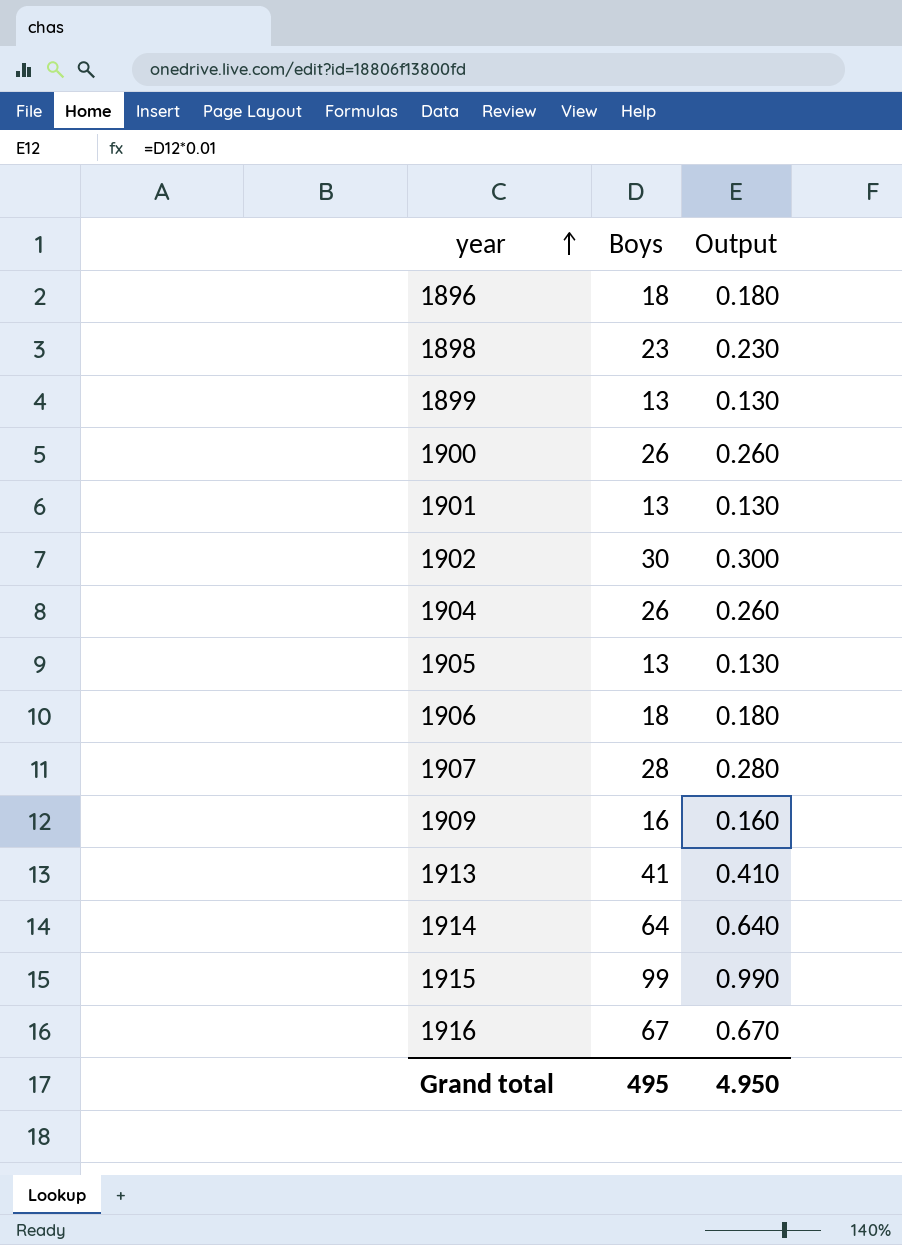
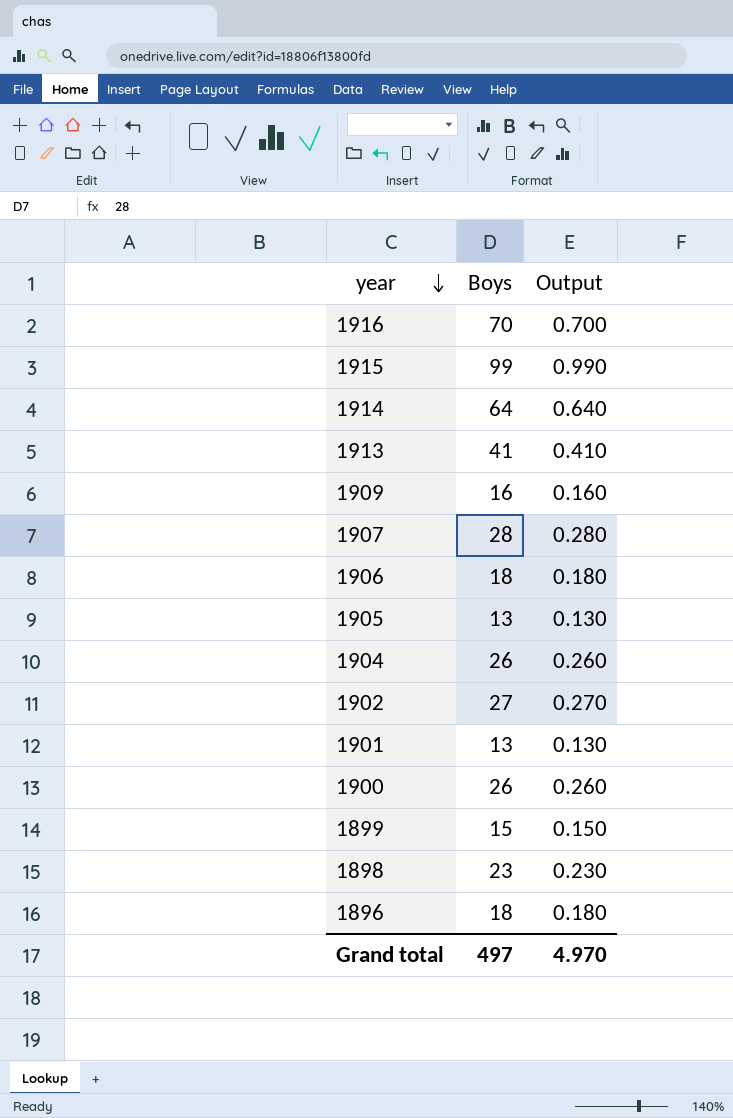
row order: year ascending -> year descending
1916 | Boys: 67 -> 70
1916 | Output: 0.670 -> 0.700
1902 | Boys: 30 -> 27
1902 | Output: 0.300 -> 0.270
1899 | Boys: 13 -> 15
1899 | Output: 0.130 -> 0.150
Grand total | Boys: 495 -> 497
Grand total | Output: 4.950 -> 4.970

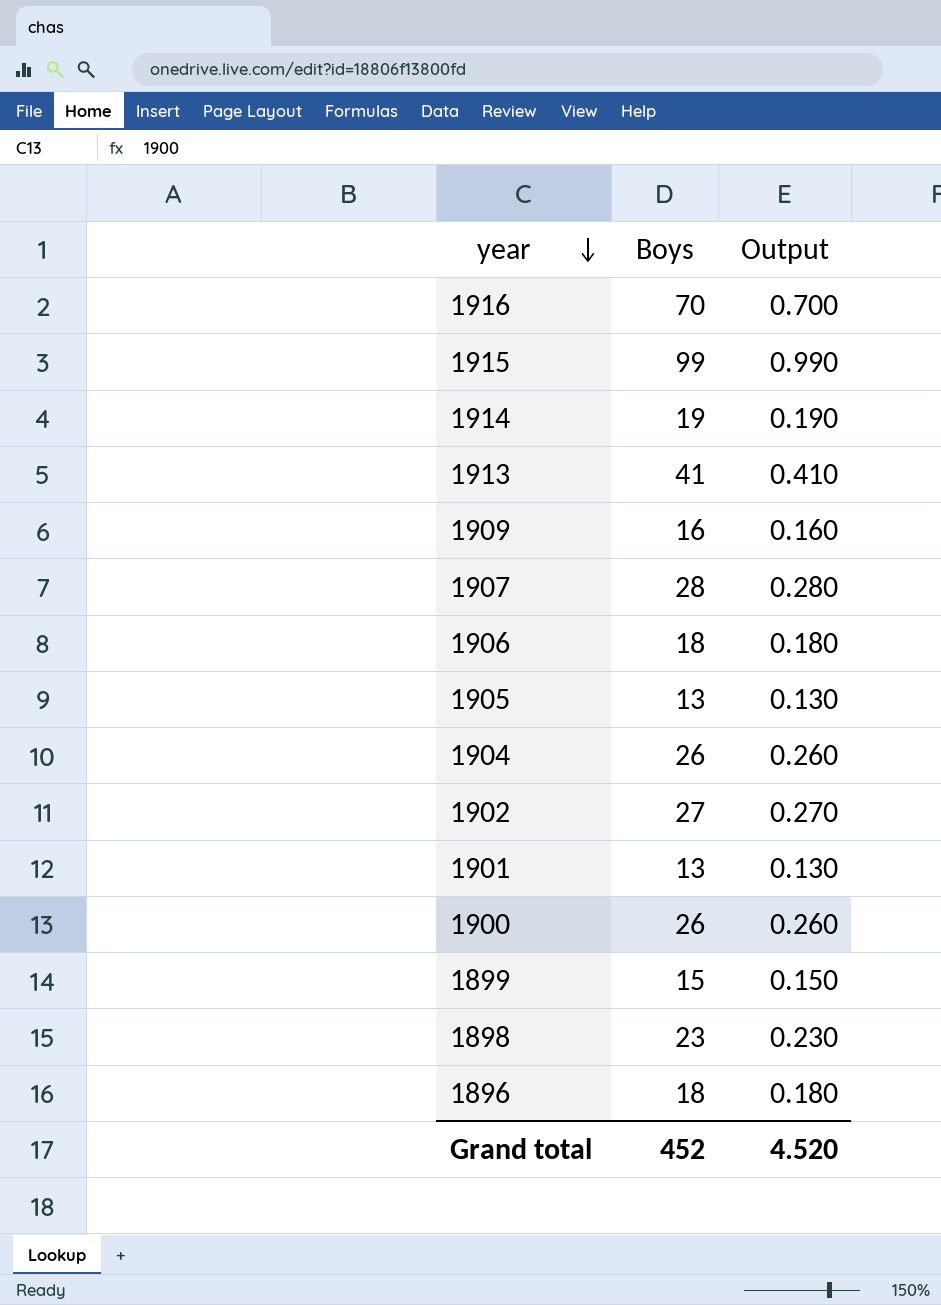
1914 | Boys: 64 -> 19
1914 | Output: 0.640 -> 0.190
Grand total | Boys: 497 -> 452
Grand total | Output: 4.970 -> 4.520

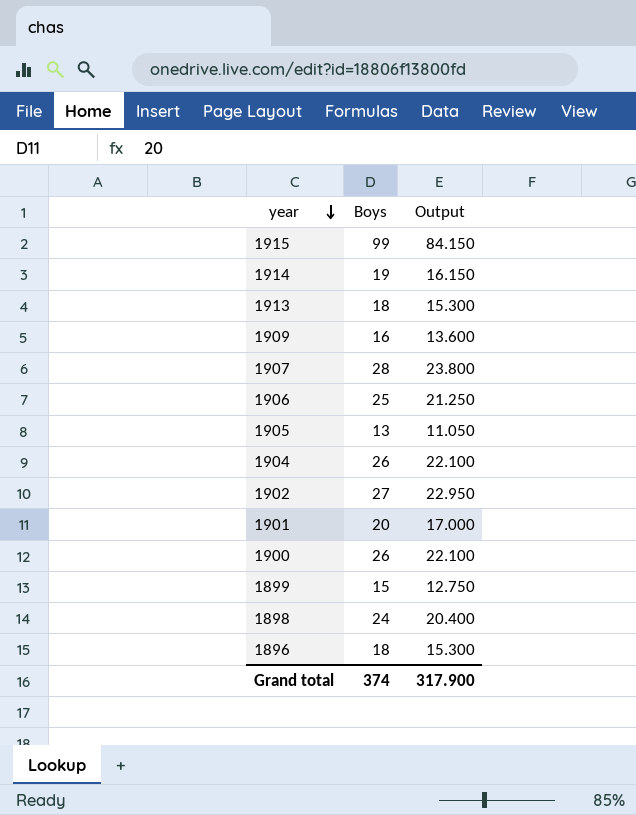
column Output | formula: [Boys] * 0.01 -> [Boys] * 0.85
row 1916: 70 | 0.700 -> none
1913 | Boys: 41 -> 18
1906 | Boys: 18 -> 25
1901 | Boys: 13 -> 20
1898 | Boys: 23 -> 24
Grand total | Boys: 452 -> 374
Grand total | Output: 4.520 -> 317.900

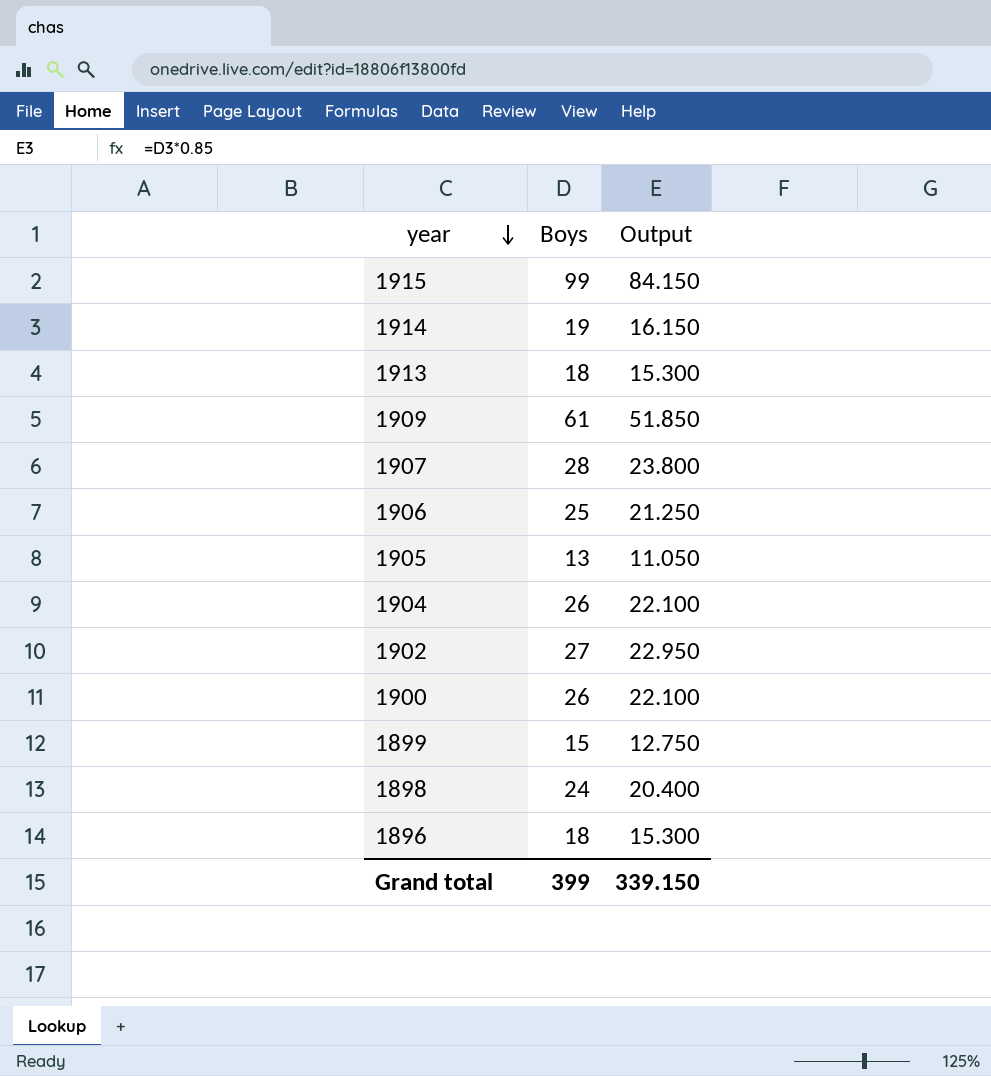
row 1901: 20 | 17.000 -> none
1909 | Boys: 16 -> 61
1909 | Output: 13.600 -> 51.850
Grand total | Boys: 374 -> 399
Grand total | Output: 317.900 -> 339.150

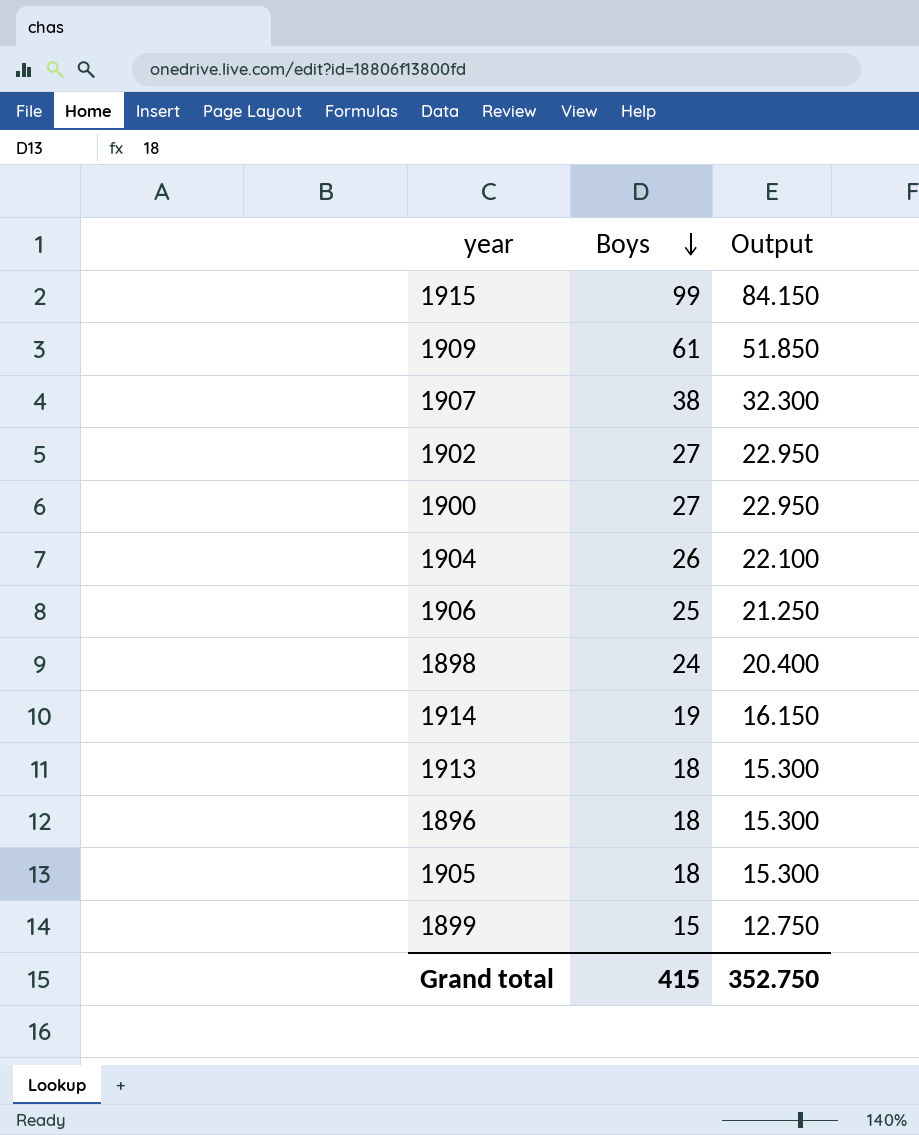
row order: year descending -> Boys descending
1907 | Boys: 28 -> 38
1907 | Output: 23.800 -> 32.300
1900 | Boys: 26 -> 27
1900 | Output: 22.100 -> 22.950
1905 | Boys: 13 -> 18
1905 | Output: 11.050 -> 15.300
Grand total | Boys: 399 -> 415
Grand total | Output: 339.150 -> 352.750

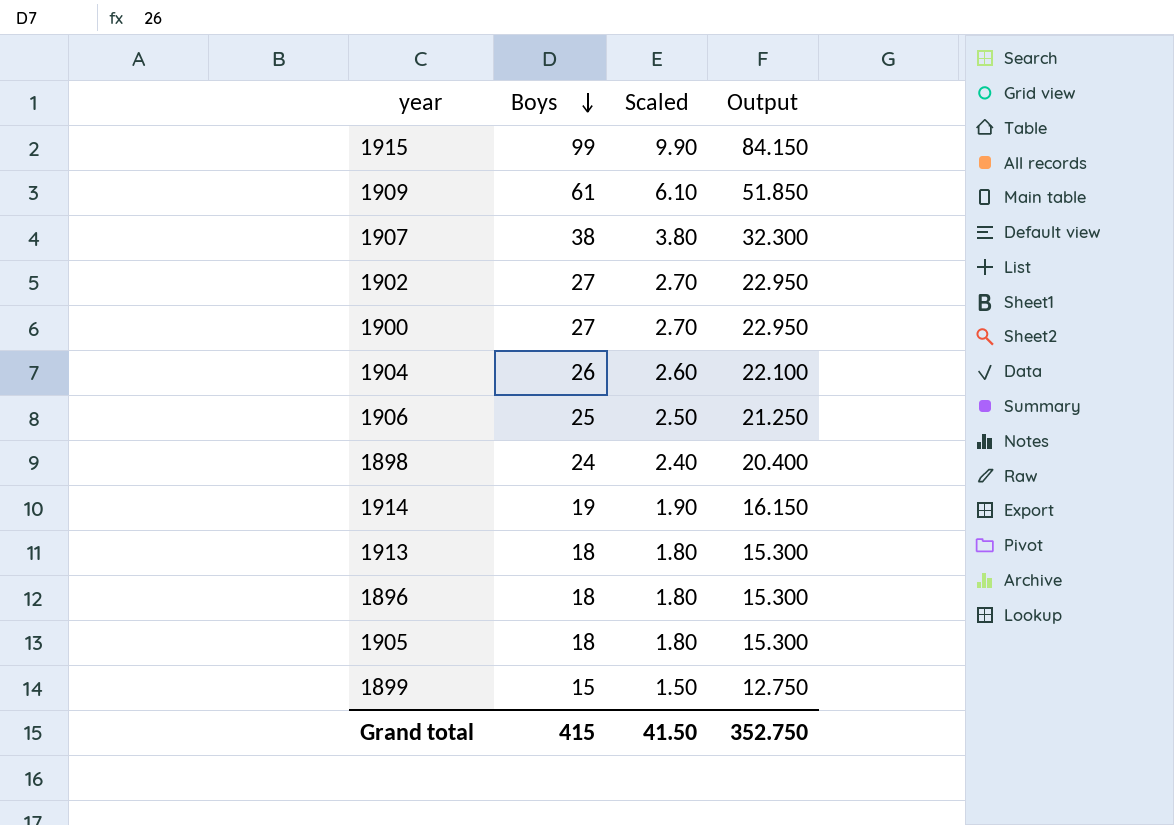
column Scaled | formula: none -> [Boys] * 0.1

